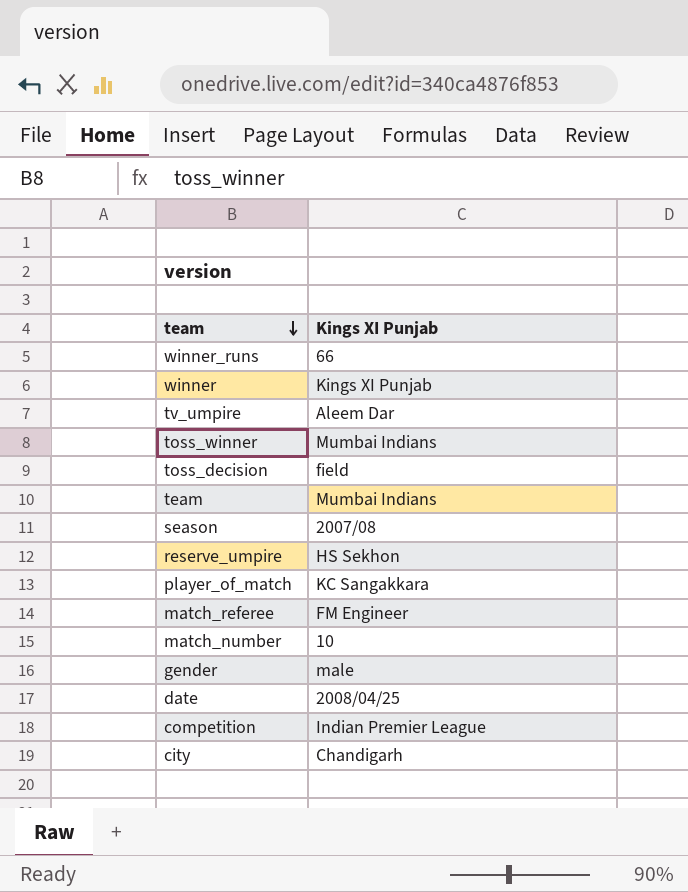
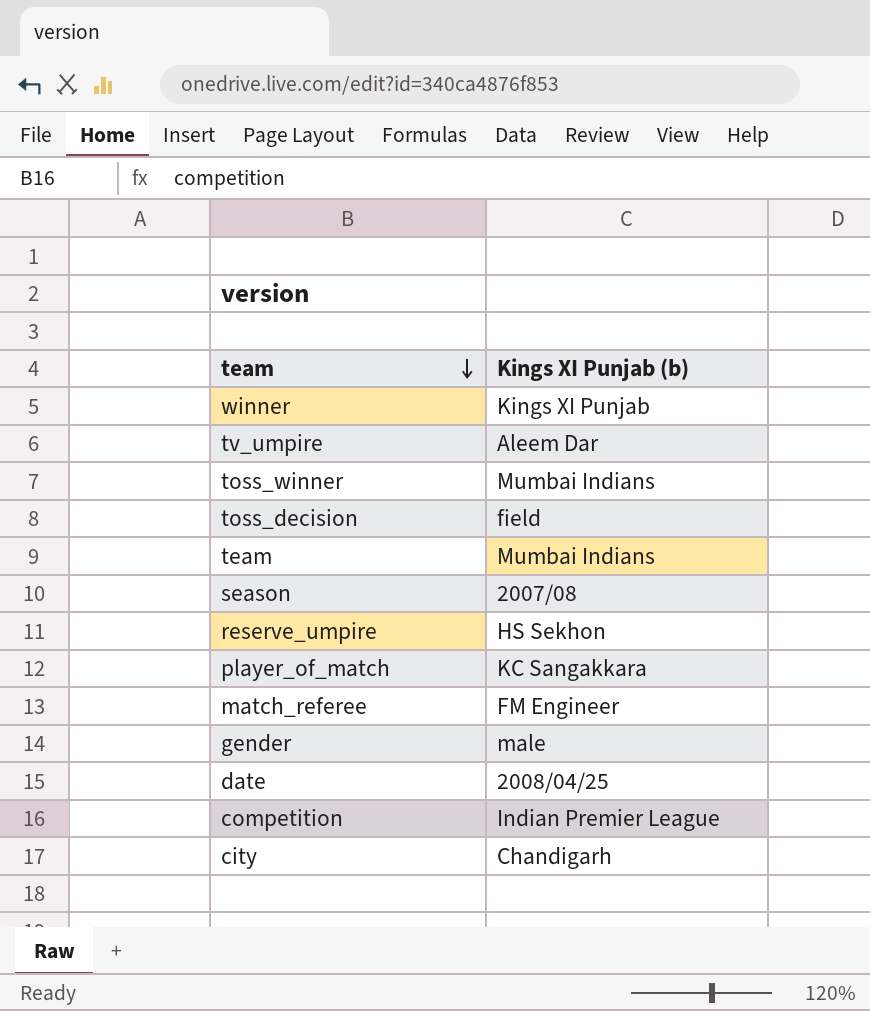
column name: Kings XI Punjab -> Kings XI Punjab (b)
row winner_runs: 66 -> none
row match_number: 10 -> none

